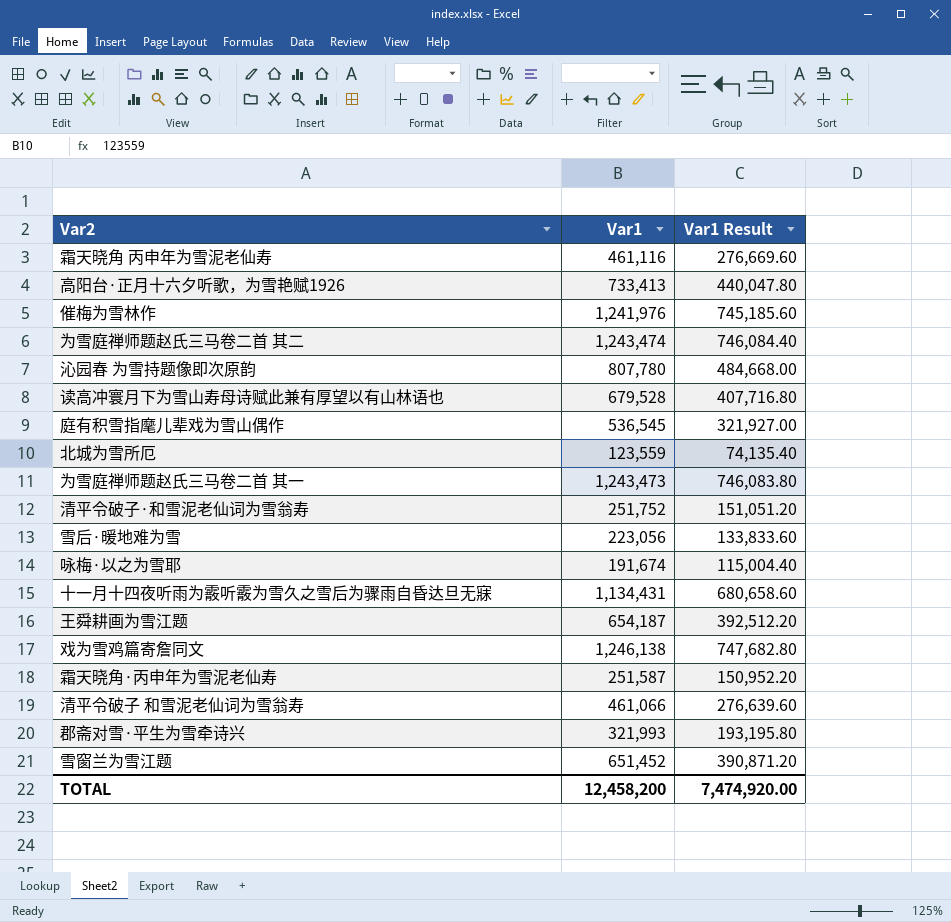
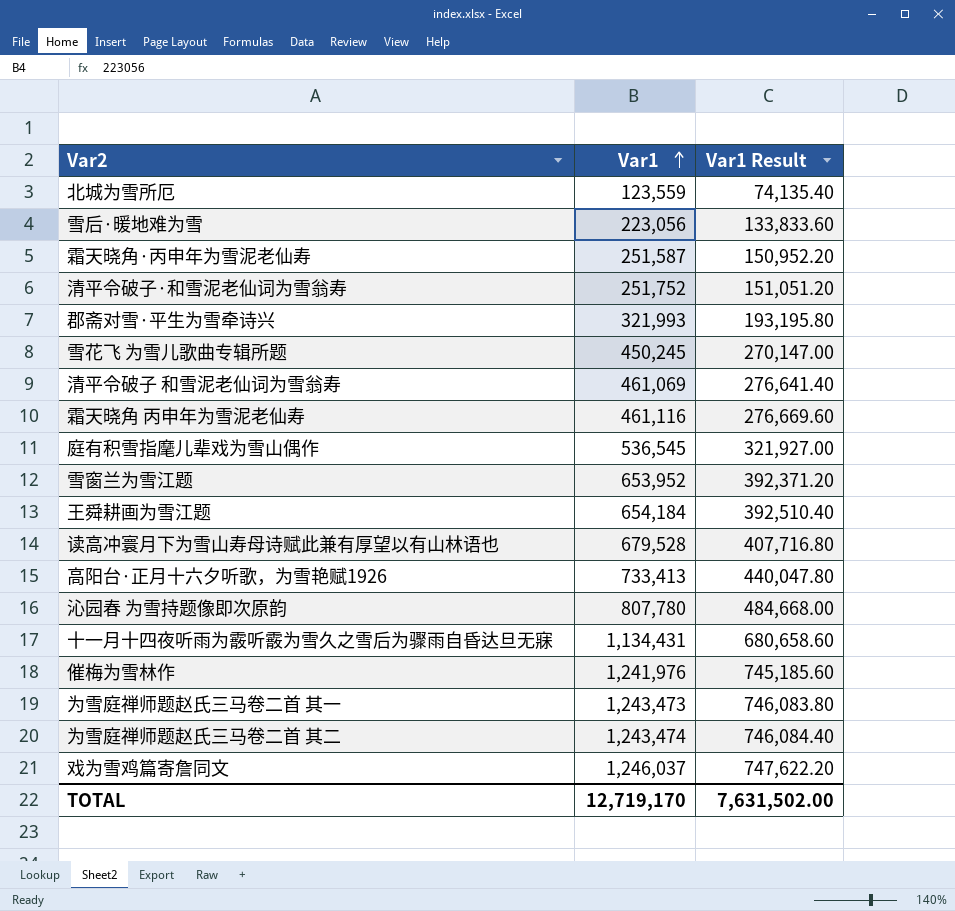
row order: none -> Var1 ascending
row 咏梅·以之为雪耶: 191,674 | 115,004.40 -> none
row 雪花飞 为雪儿歌曲专辑所题: none -> 450,245 | 270,147.00
清平令破子 和雪泥老仙词为雪翁寿 | Var1: 461,066 -> 461,069
清平令破子 和雪泥老仙词为雪翁寿 | Var1 Result: 276,639.60 -> 276,641.40
雪窗兰为雪江题 | Var1: 651,452 -> 653,952
雪窗兰为雪江题 | Var1 Result: 390,871.20 -> 392,371.20
王舜耕画为雪江题 | Var1: 654,187 -> 654,184
王舜耕画为雪江题 | Var1 Result: 392,512.20 -> 392,510.40
戏为雪鸡篇寄詹同文 | Var1: 1,246,138 -> 1,246,037
戏为雪鸡篇寄詹同文 | Var1 Result: 747,682.80 -> 747,622.20
TOTAL | Var1: 12,458,200 -> 12,719,170
TOTAL | Var1 Result: 7,474,920.00 -> 7,631,502.00

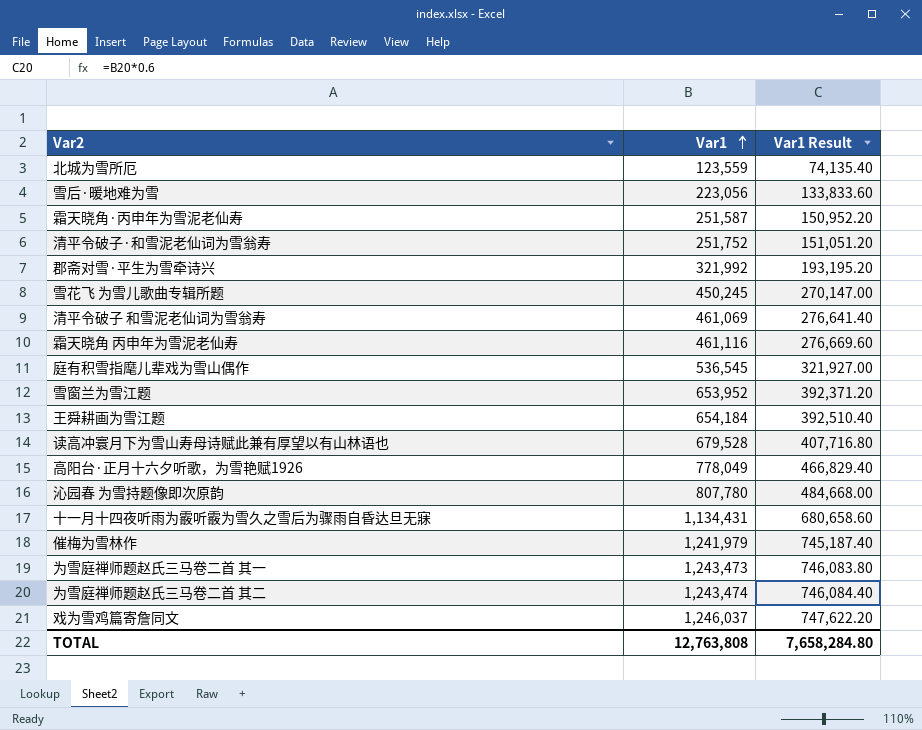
郡斋对雪·平生为雪牵诗兴 | Var1: 321,993 -> 321,992
郡斋对雪·平生为雪牵诗兴 | Var1 Result: 193,195.80 -> 193,195.20
高阳台·正月十六夕听歌，为雪艳赋1926 | Var1: 733,413 -> 778,049
高阳台·正月十六夕听歌，为雪艳赋1926 | Var1 Result: 440,047.80 -> 466,829.40
催梅为雪林作 | Var1: 1,241,976 -> 1,241,979
催梅为雪林作 | Var1 Result: 745,185.60 -> 745,187.40
TOTAL | Var1: 12,719,170 -> 12,763,808
TOTAL | Var1 Result: 7,631,502.00 -> 7,658,284.80

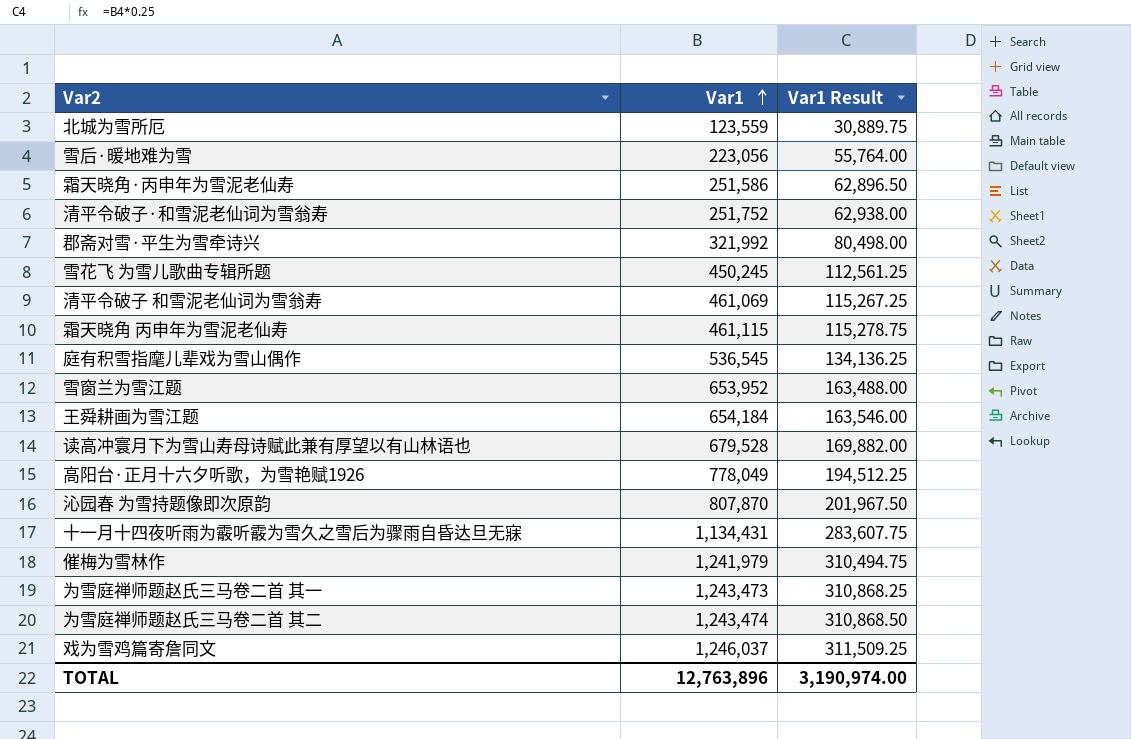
column Var1 Result | formula: [Var1] * 0.6 -> [Var1] * 0.25
霜天晓角·丙申年为雪泥老仙寿 | Var1: 251,587 -> 251,586
霜天晓角 丙申年为雪泥老仙寿 | Var1: 461,116 -> 461,115
沁园春 为雪持题像即次原韵 | Var1: 807,780 -> 807,870
TOTAL | Var1: 12,763,808 -> 12,763,896
TOTAL | Var1 Result: 7,658,284.80 -> 3,190,974.00

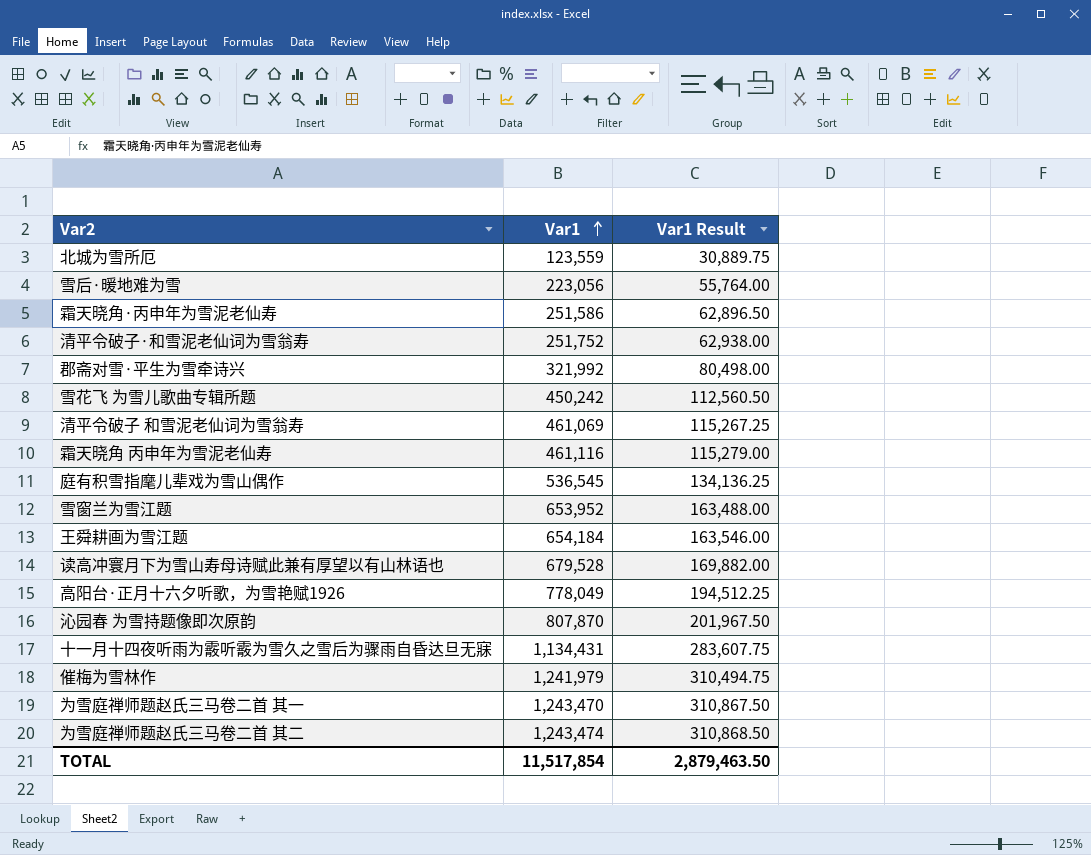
row 戏为雪鸡篇寄詹同文: 1,246,037 | 311,509.25 -> none
雪花飞 为雪儿歌曲专辑所题 | Var1: 450,245 -> 450,242
雪花飞 为雪儿歌曲专辑所题 | Var1 Result: 112,561.25 -> 112,560.50
霜天晓角 丙申年为雪泥老仙寿 | Var1: 461,115 -> 461,116
霜天晓角 丙申年为雪泥老仙寿 | Var1 Result: 115,278.75 -> 115,279.00
为雪庭禅师题赵氏三马卷二首 其一 | Var1: 1,243,473 -> 1,243,470
为雪庭禅师题赵氏三马卷二首 其一 | Var1 Result: 310,868.25 -> 310,867.50
TOTAL | Var1: 12,763,896 -> 11,517,854
TOTAL | Var1 Result: 3,190,974.00 -> 2,879,463.50

